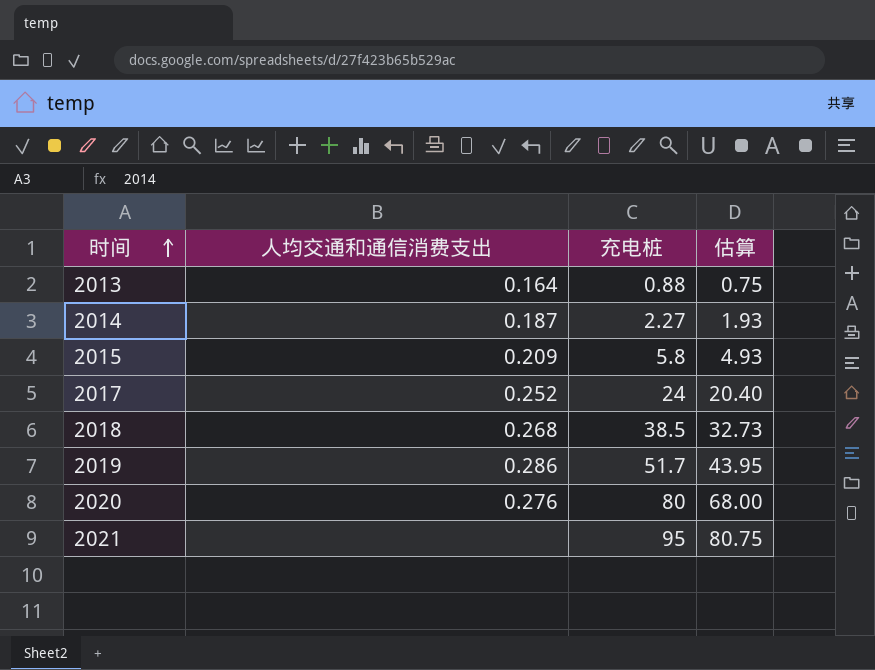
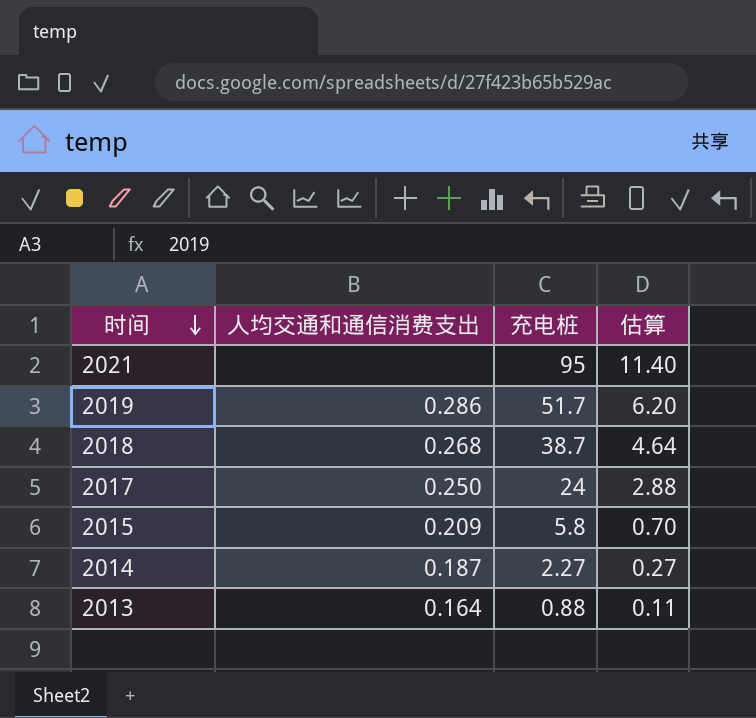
row order: 时间 ascending -> 时间 descending
column 估算 | formula: [充电桩] * 0.85 -> [充电桩] * 0.12
row 2020: 0.276 | 80 | 68.00 -> none
2018 | 充电桩: 38.5 -> 38.7
2017 | 人均交通和通信消费支出: 0.252 -> 0.250

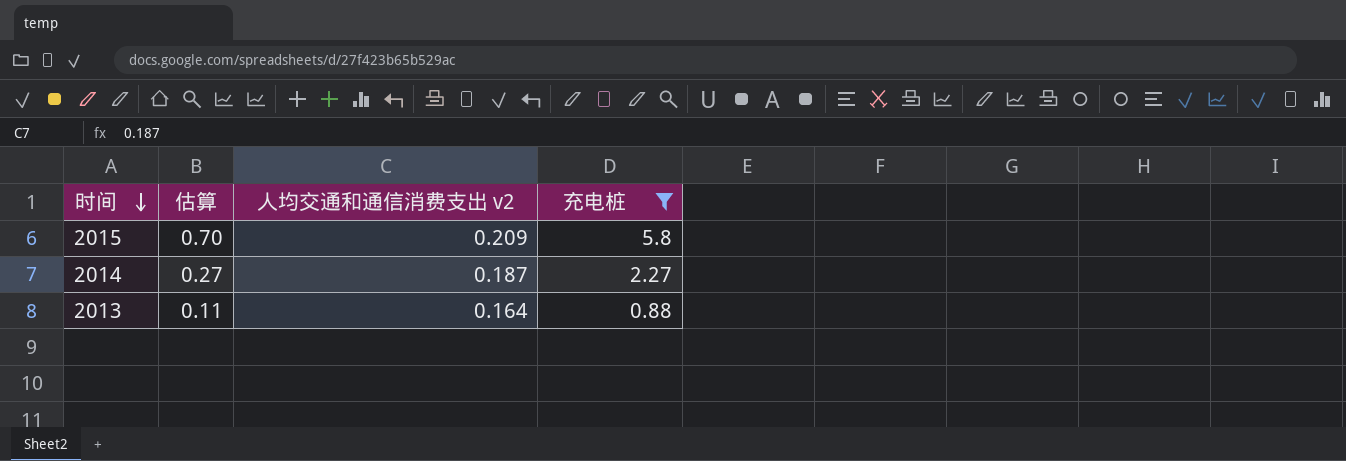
filter: none -> 充电桩 <= 5.8
column 估算 | position: 4 -> 2
column name: 人均交通和通信消费支出 -> 人均交通和通信消费支出 v2

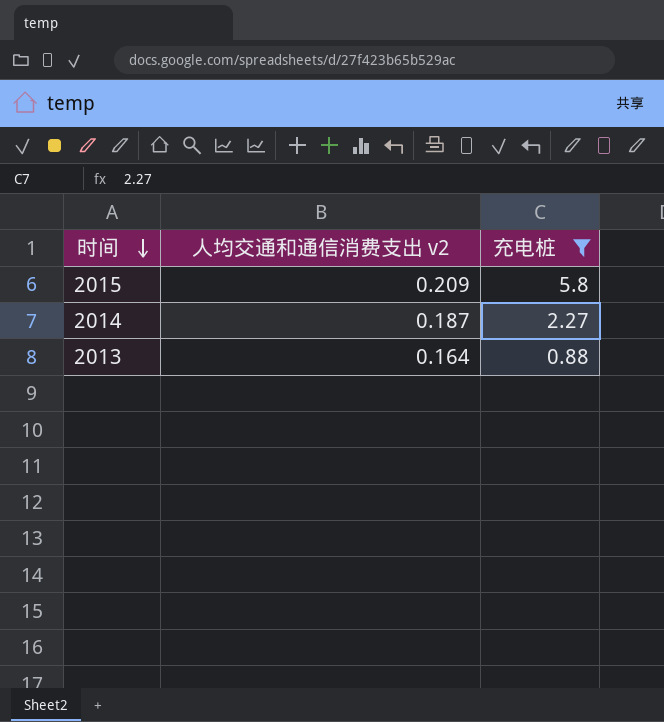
column 估算 | formula: [充电桩] * 0.12 -> none

